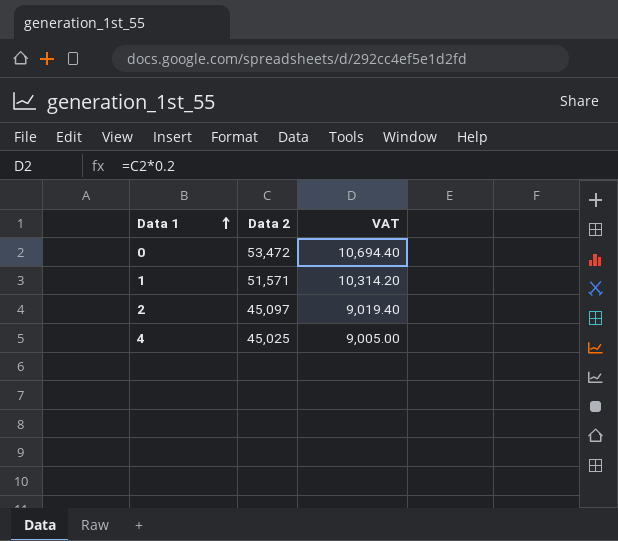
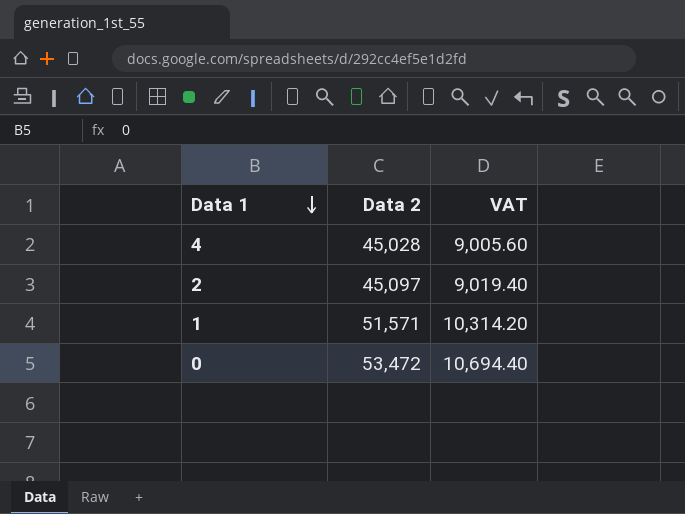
row order: Data 1 ascending -> Data 1 descending
4 | Data 2: 45,025 -> 45,028
4 | VAT: 9,005.00 -> 9,005.60

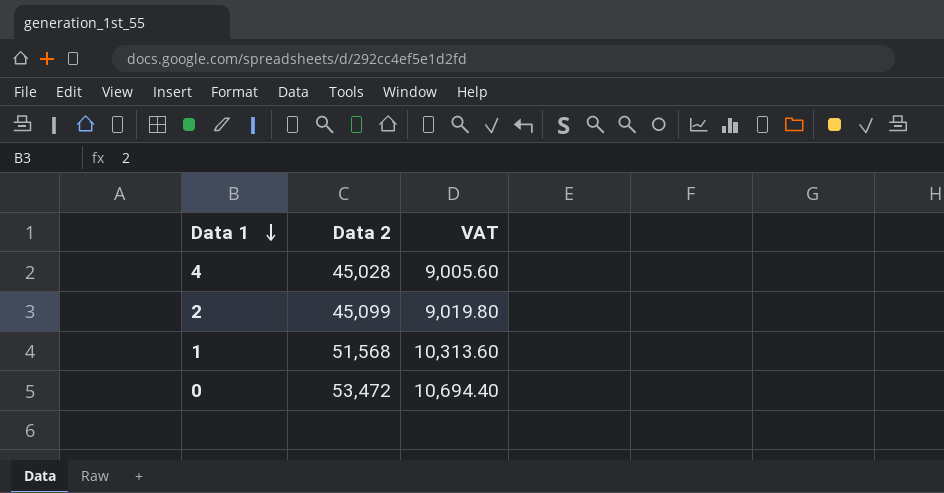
2 | Data 2: 45,097 -> 45,099
2 | VAT: 9,019.40 -> 9,019.80
1 | Data 2: 51,571 -> 51,568
1 | VAT: 10,314.20 -> 10,313.60

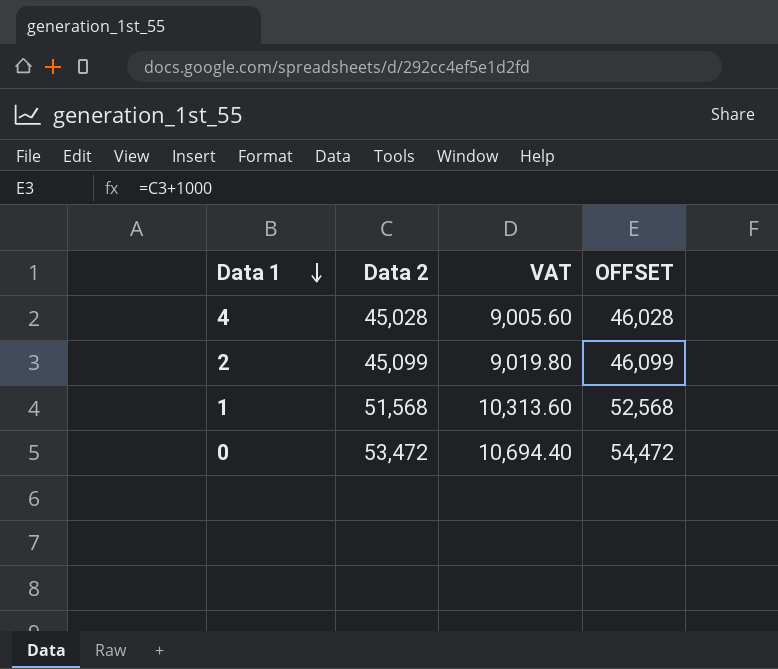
column OFFSET | formula: none -> [Data 2] + 1000

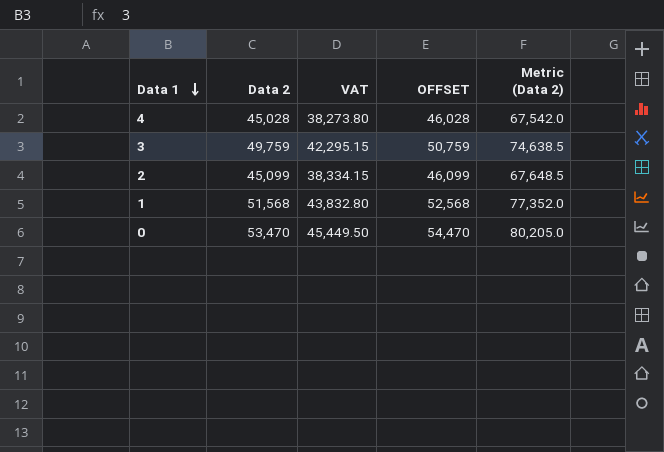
column VAT | formula: [Data 2] * 0.2 -> [Data 2] * 0.85
column Metric (Data 2) | formula: none -> [Data 2] * 1.5
row 3: none -> 49,759 | 42,295.15 | 50,759 | 74,638.5
0 | Data 2: 53,472 -> 53,470
0 | OFFSET: 54,472 -> 54,470

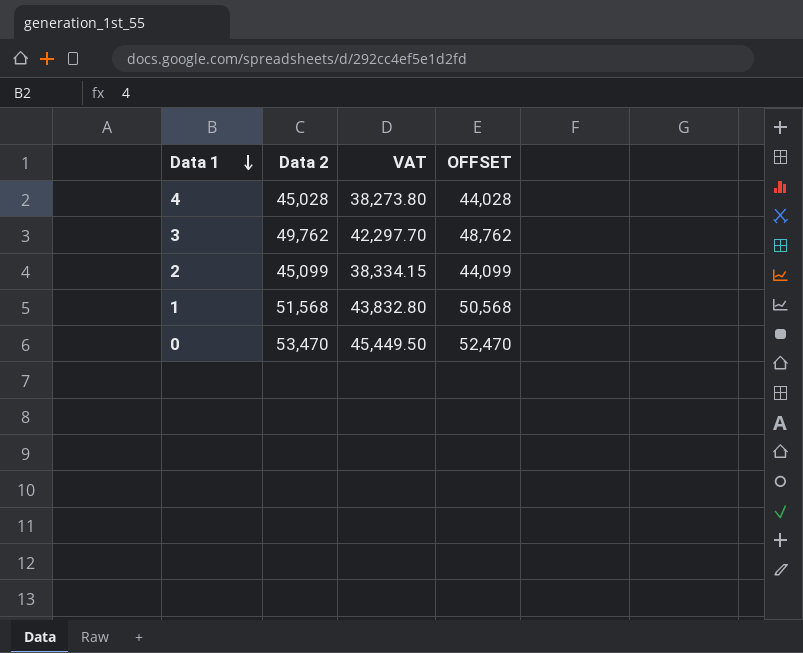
column Metric (Data 2) | formula: [Data 2] * 1.5 -> none
column OFFSET | formula: [Data 2] + 1000 -> [Data 2] - 1000
3 | Data 2: 49,759 -> 49,762
3 | VAT: 42,295.15 -> 42,297.70

